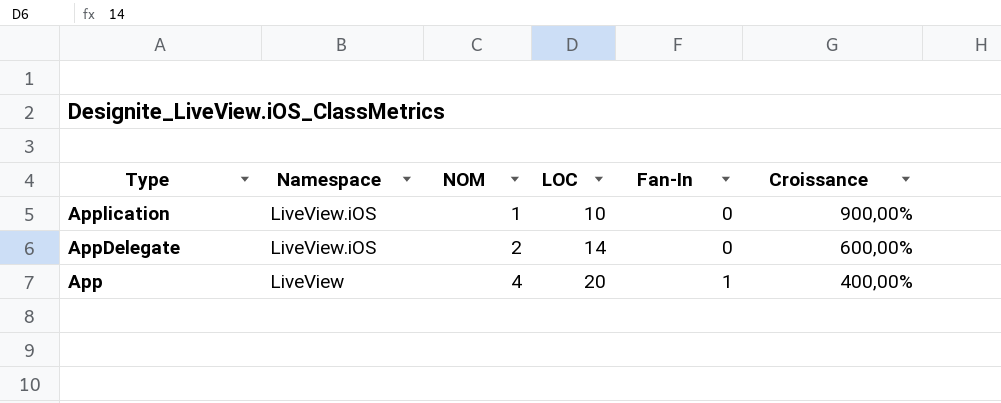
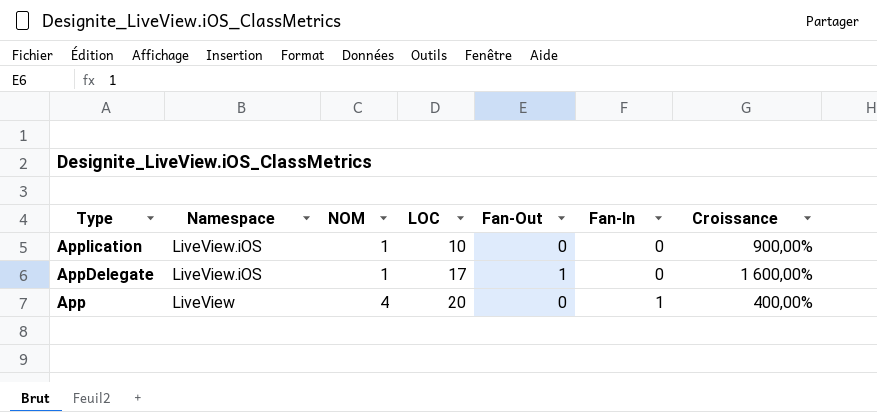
column Fan-Out | position: none -> 5
AppDelegate | NOM: 2 -> 1
AppDelegate | LOC: 14 -> 17
AppDelegate | Croissance: 600,00% -> 1 600,00%

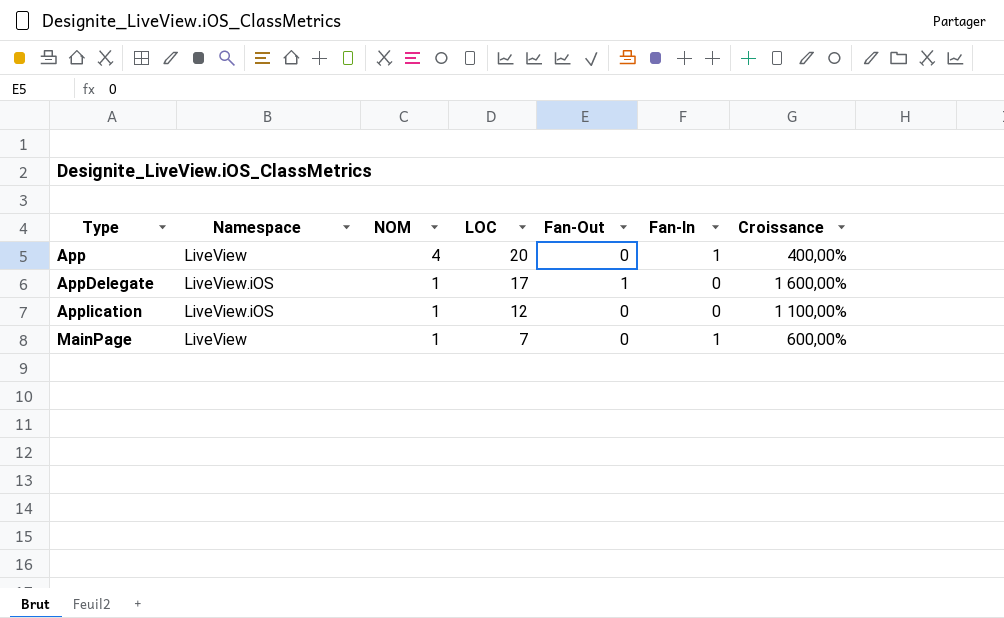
row order: Type descending -> Type ascending
Application | LOC: 10 -> 12
Application | Croissance: 900,00% -> 1 100,00%
row MainPage: none -> LiveView | 1 | 7 | 0 | 1 | 600,00%

